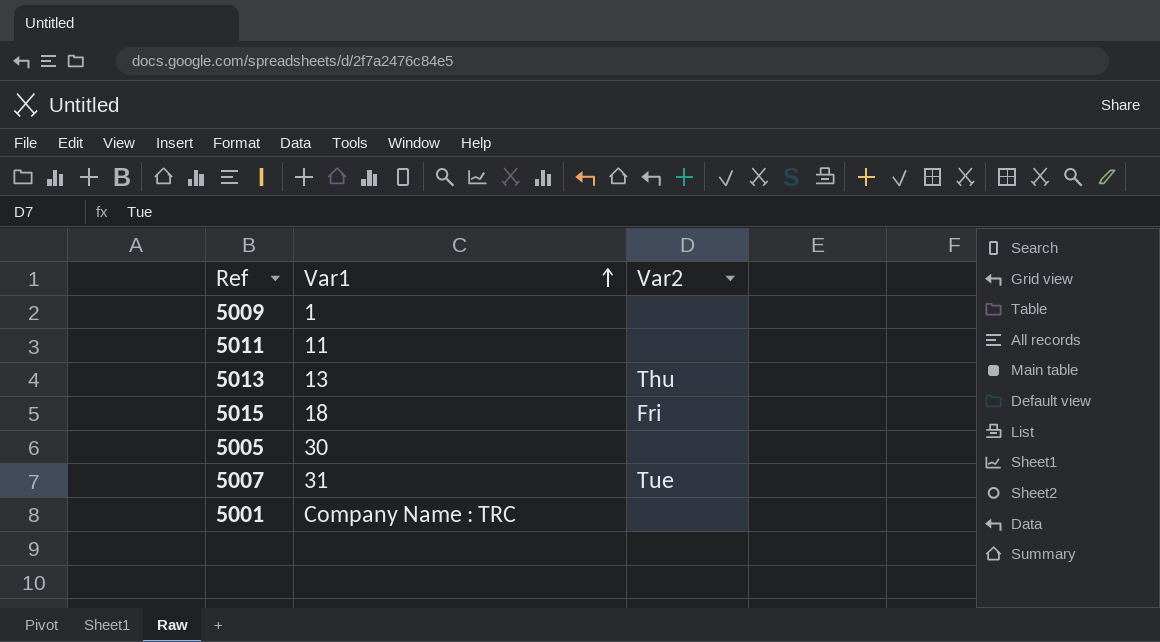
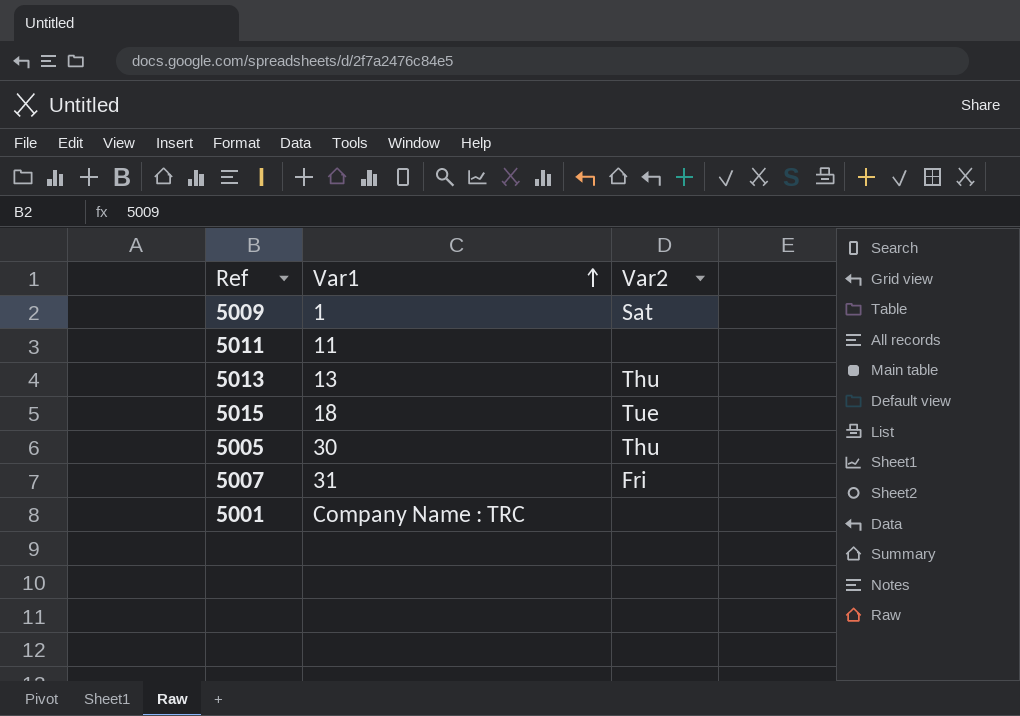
5009 | Var2: none -> Sat
5015 | Var2: Fri -> Tue
5005 | Var2: none -> Thu
5007 | Var2: Tue -> Fri

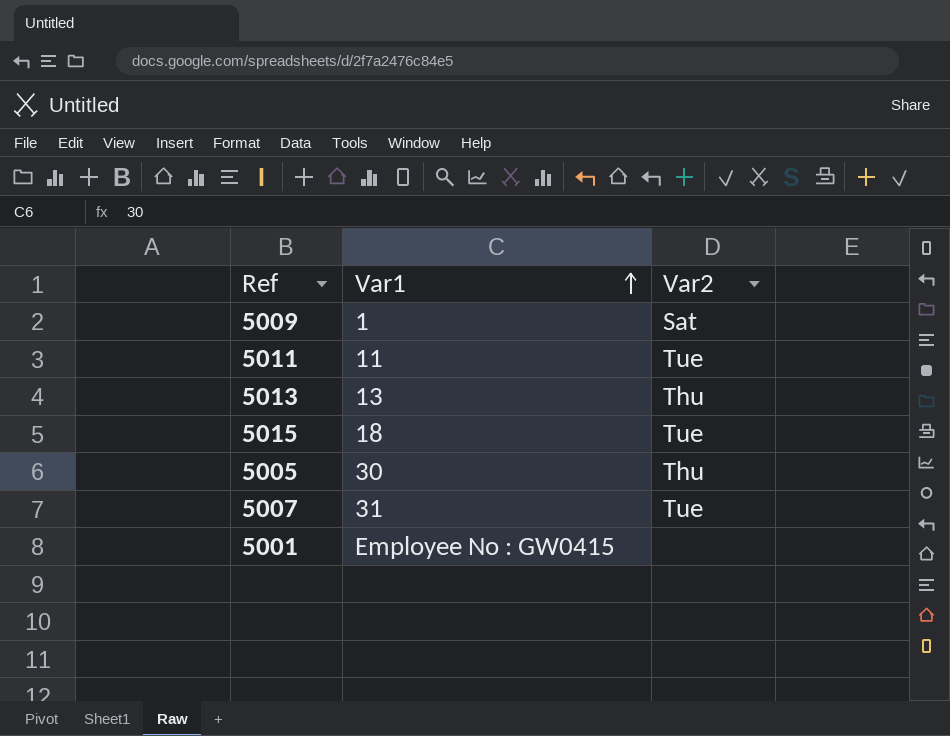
5011 | Var2: none -> Tue
5007 | Var2: Fri -> Tue
5001 | Var1: Company Name : TRC -> Employee No : GW0415

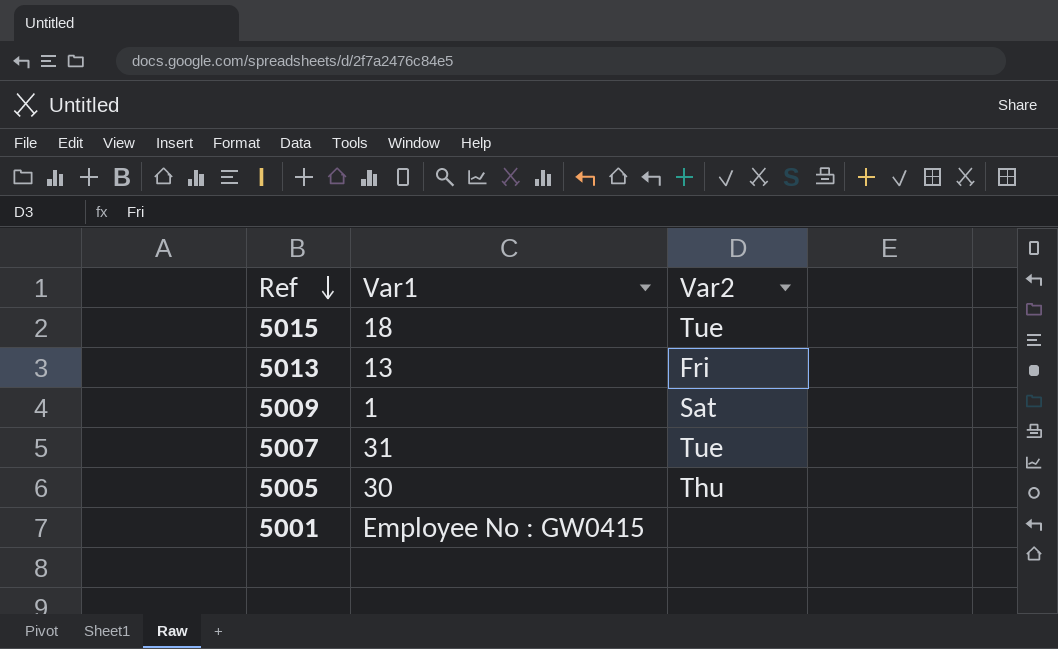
row order: Var1 ascending -> Ref descending
row 5011: 11 | Tue -> none
5013 | Var2: Thu -> Fri

